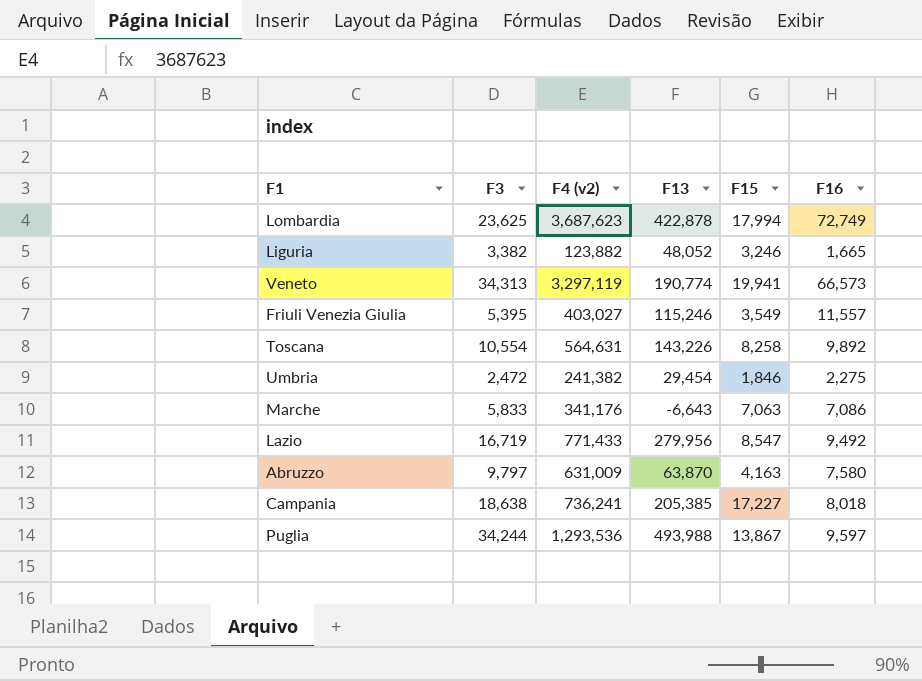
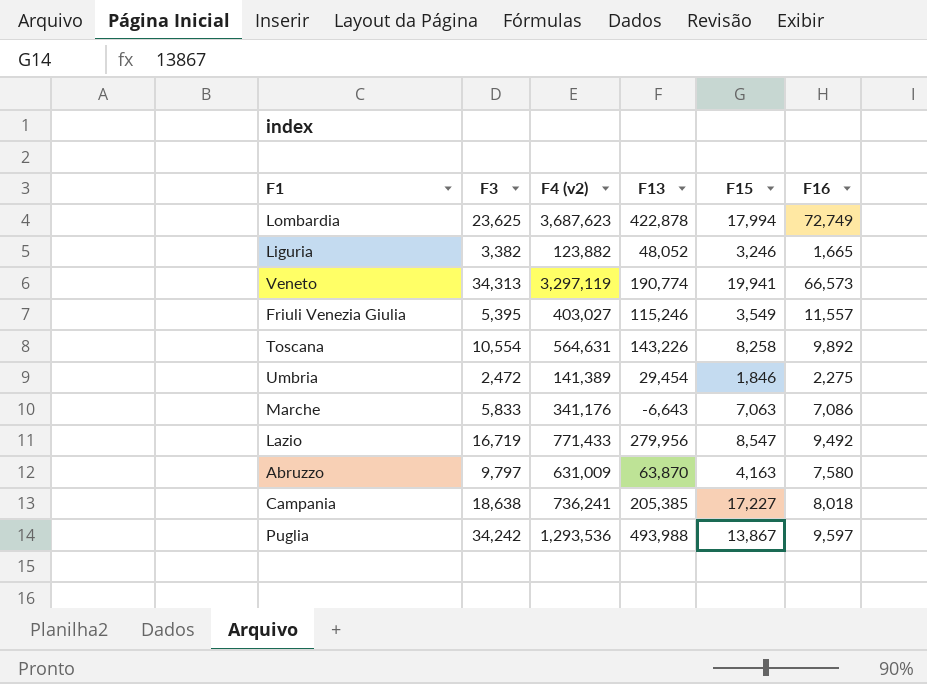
Umbria | F4 (v2): 241,382 -> 141,389
Puglia | F3: 34,244 -> 34,242

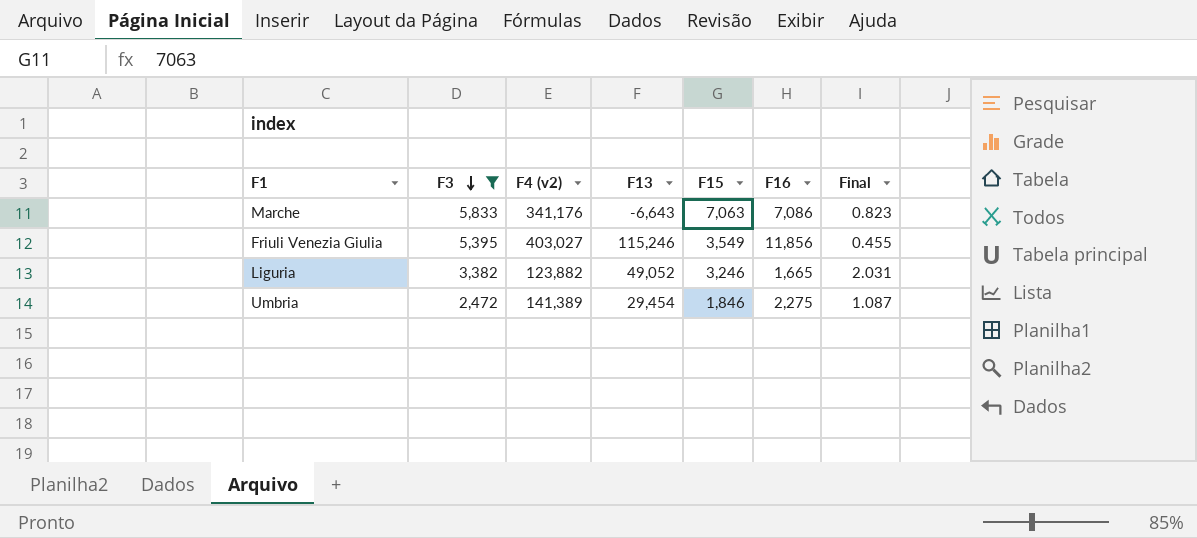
filter: none -> F3 <= 5,833
row order: none -> F3 descending
column Final | formula: none -> [F3] / [F16]
Friuli Venezia Giulia | F16: 11,557 -> 11,856
Liguria | F13: 48,052 -> 49,052

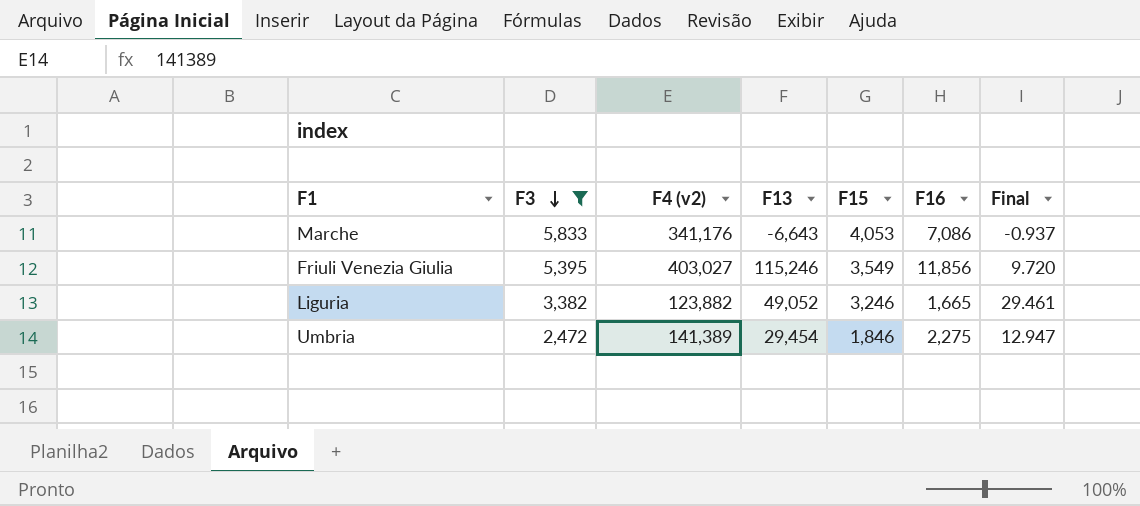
column Final | formula: [F3] / [F16] -> [F13] / [F16]
Marche | F15: 7,063 -> 4,053

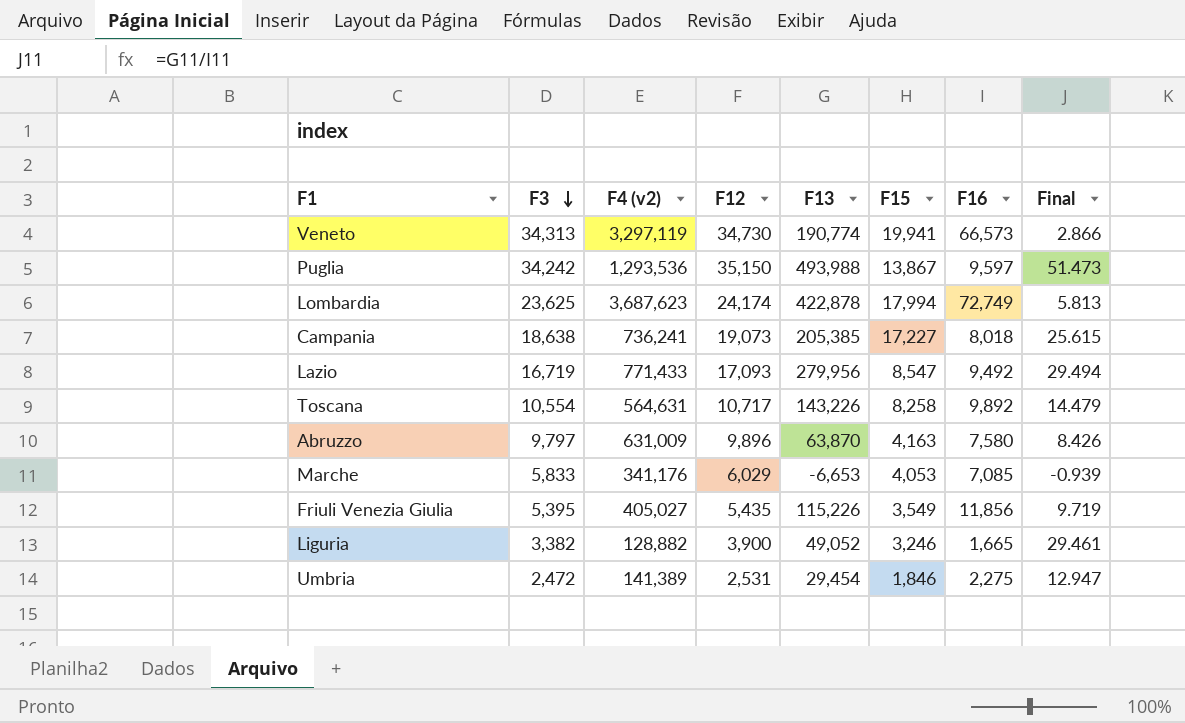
filter: F3 <= 5,833 -> none
column F12 | position: none -> 4
Marche | F13: -6,643 -> -6,653
Marche | F16: 7,086 -> 7,085
Marche | Final: -0.937 -> -0.939
Friuli Venezia Giulia | F4 (v2): 403,027 -> 405,027
Friuli Venezia Giulia | F13: 115,246 -> 115,226
Friuli Venezia Giulia | Final: 9.720 -> 9.719
Liguria | F4 (v2): 123,882 -> 128,882

